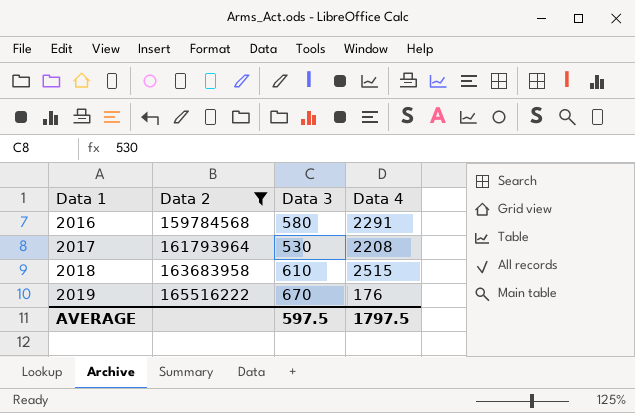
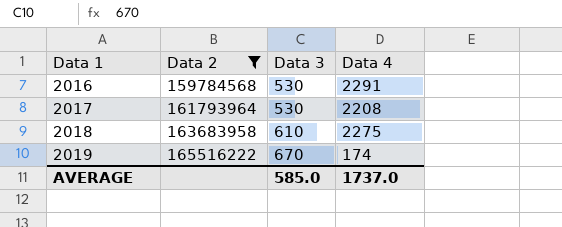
2016 | Data 3: 580 -> 530
2018 | Data 4: 2515 -> 2275
2019 | Data 4: 176 -> 174
AVERAGE | Data 3: 597.5 -> 585.0
AVERAGE | Data 4: 1797.5 -> 1737.0

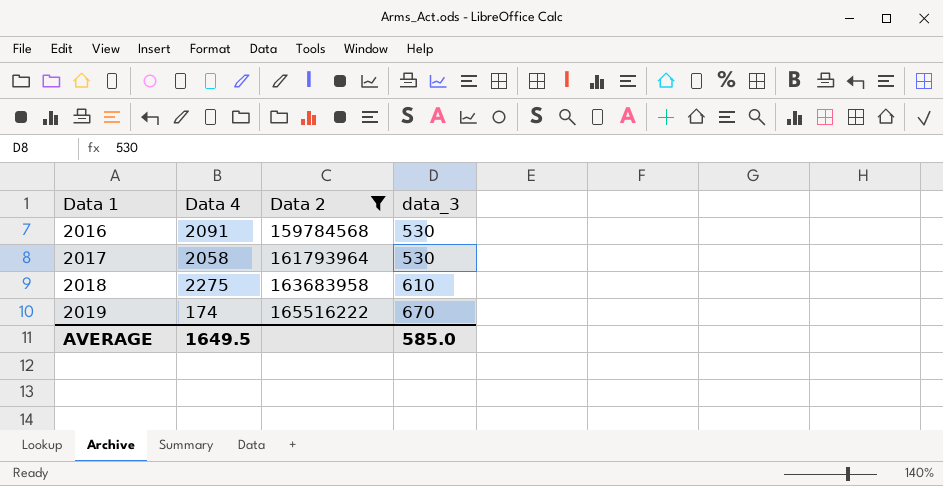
column Data 4 | position: 4 -> 2
column name: Data 3 -> data_3
2016 | Data 4: 2291 -> 2091
2017 | Data 4: 2208 -> 2058
AVERAGE | Data 4: 1737.0 -> 1649.5

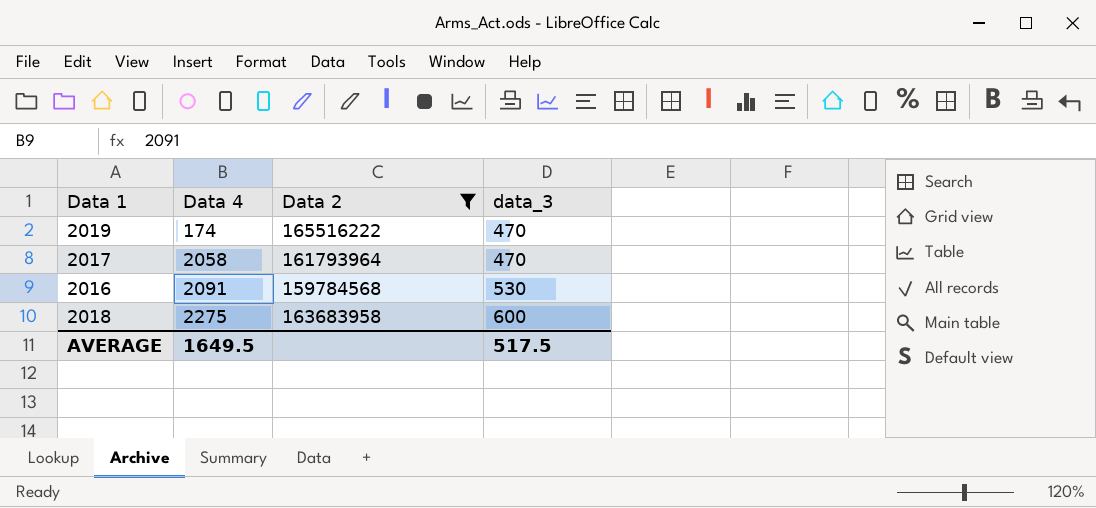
row order: Data 1 ascending -> Data 4 ascending
2019 | data_3: 670 -> 470
2017 | data_3: 530 -> 470
2018 | data_3: 610 -> 600
AVERAGE | data_3: 585.0 -> 517.5

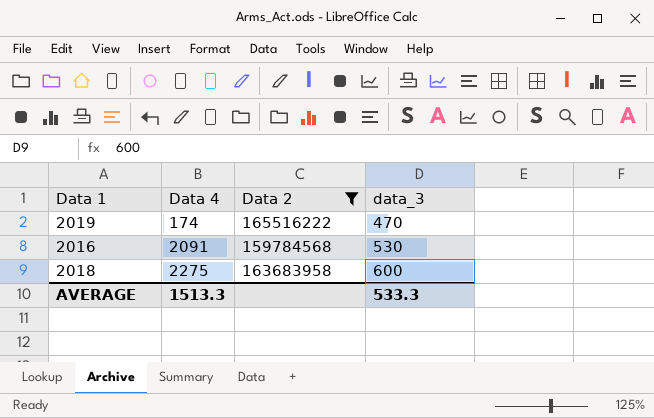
row 2017: 2058 | 161793964 | 470 -> none
AVERAGE | Data 4: 1649.5 -> 1513.3
AVERAGE | data_3: 517.5 -> 533.3

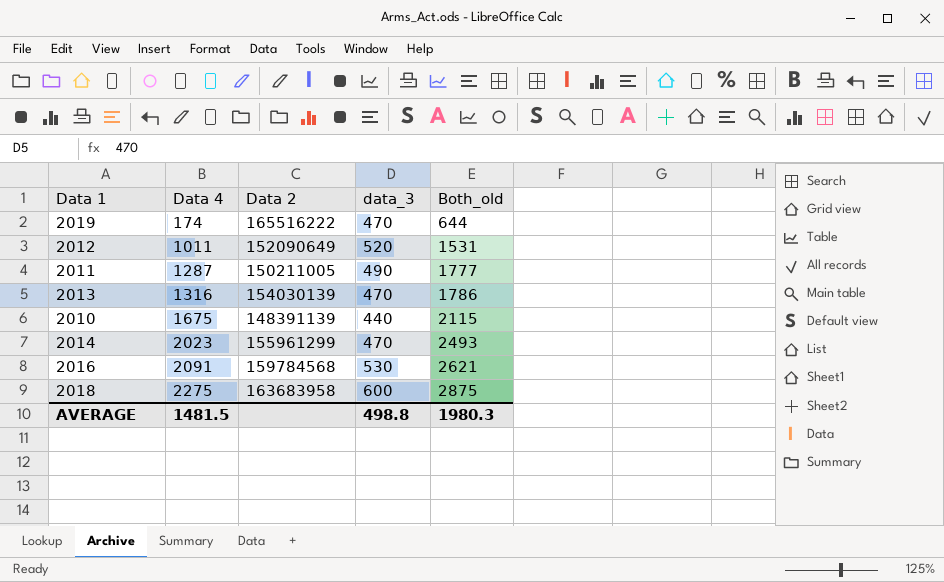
filter: Data 2 >= 159784568 -> none
column Both_old | formula: none -> [Data 4] + [data_3]
AVERAGE | Data 4: 1513.3 -> 1481.5
AVERAGE | data_3: 533.3 -> 498.8

